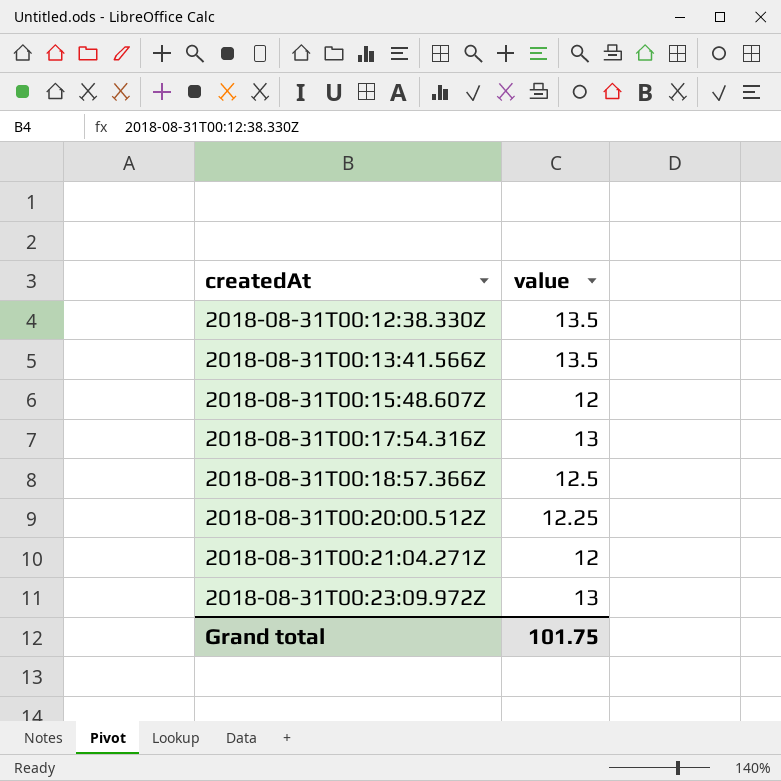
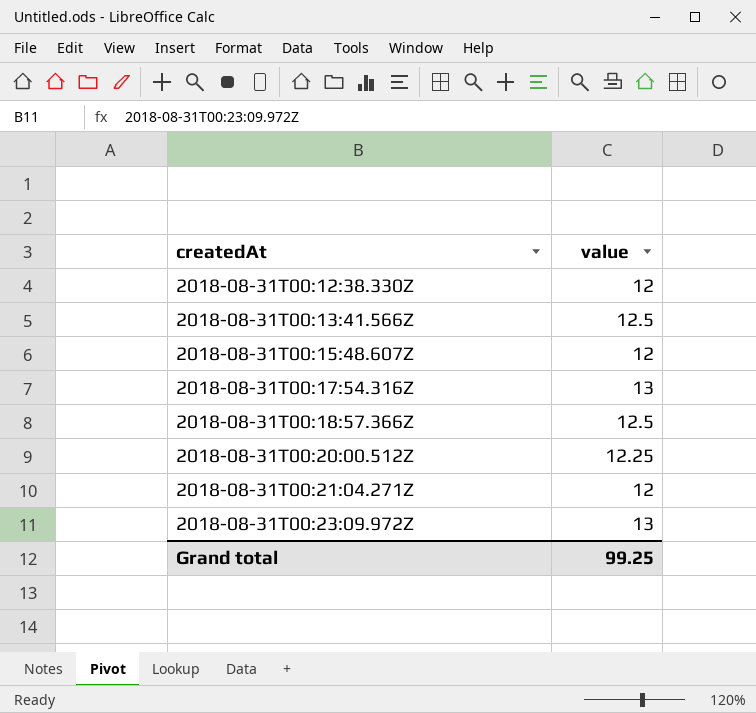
2018-08-31T00:12:38.330Z | value: 13.5 -> 12
2018-08-31T00:13:41.566Z | value: 13.5 -> 12.5
Grand total | value: 101.75 -> 99.25

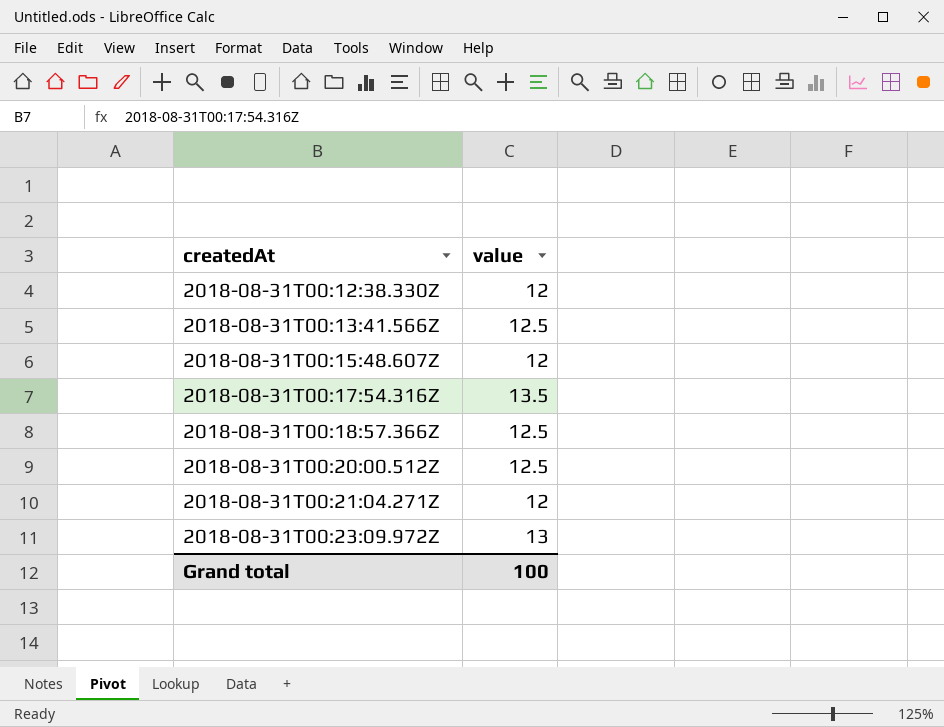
2018-08-31T00:17:54.316Z | value: 13 -> 13.5
2018-08-31T00:20:00.512Z | value: 12.25 -> 12.5
Grand total | value: 99.25 -> 100

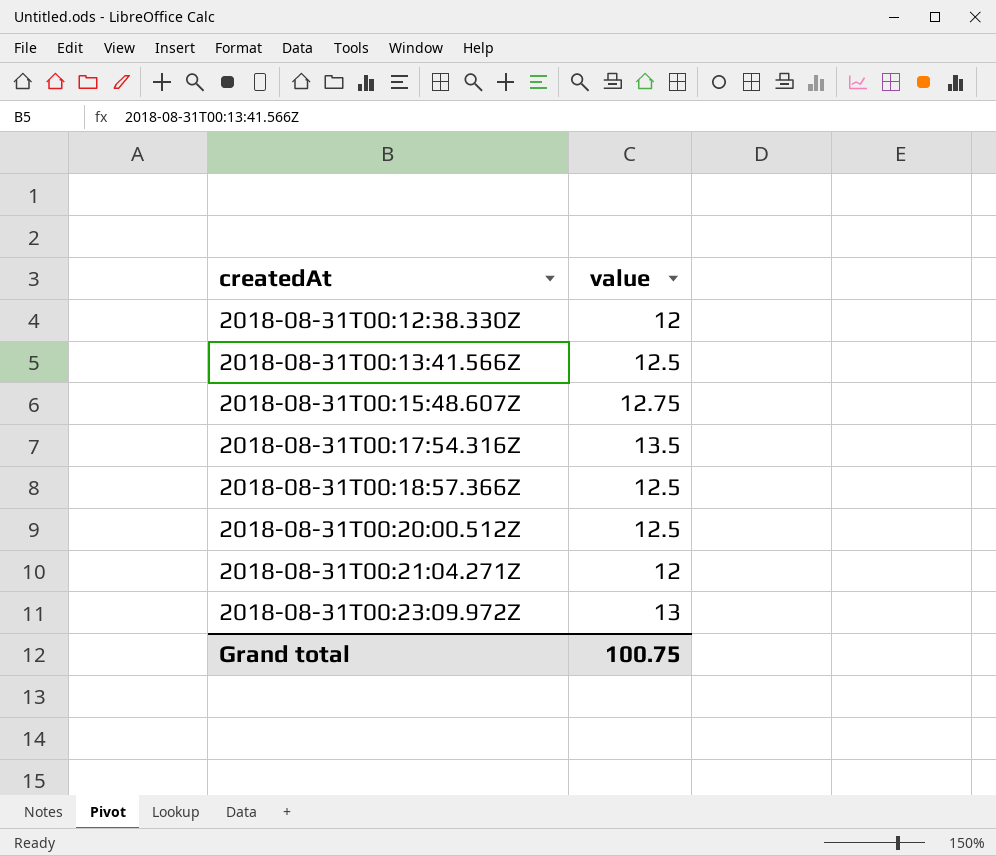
2018-08-31T00:15:48.607Z | value: 12 -> 12.75
Grand total | value: 100 -> 100.75

